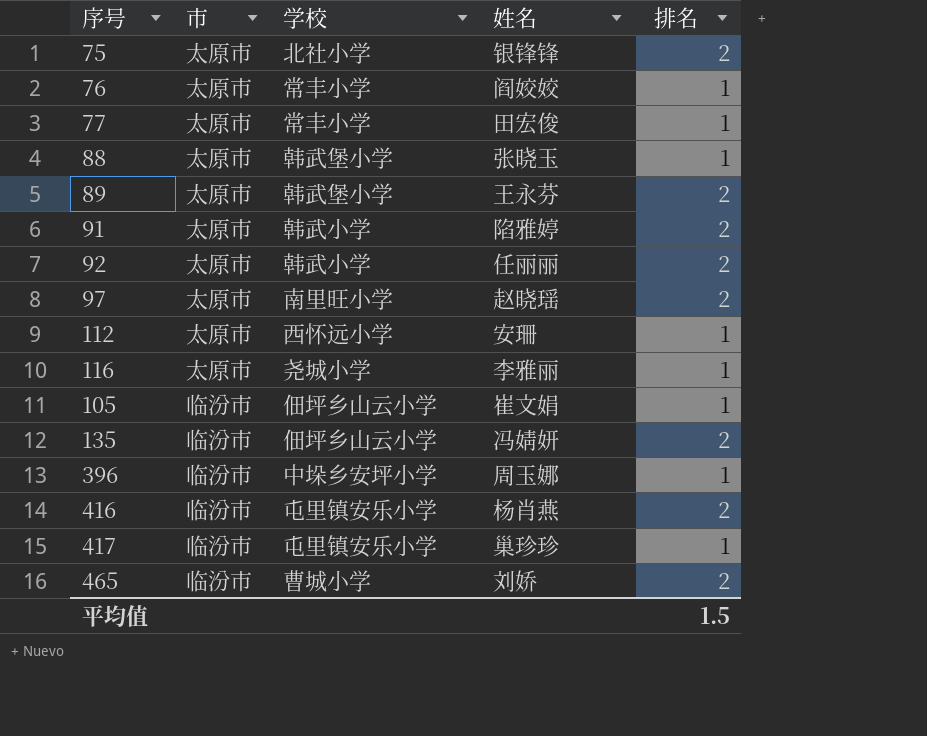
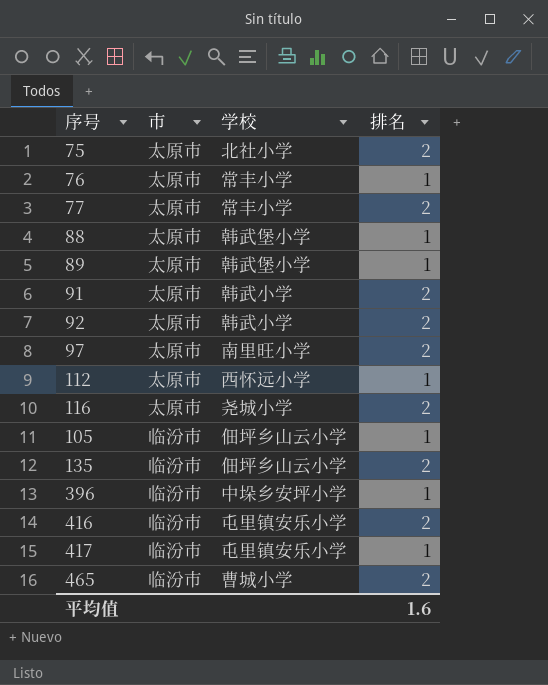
column 姓名 | position: 4 -> none
77 | 排名: 1 -> 2
89 | 排名: 2 -> 1
116 | 排名: 1 -> 2
平均值 | 排名: 1.5 -> 1.6

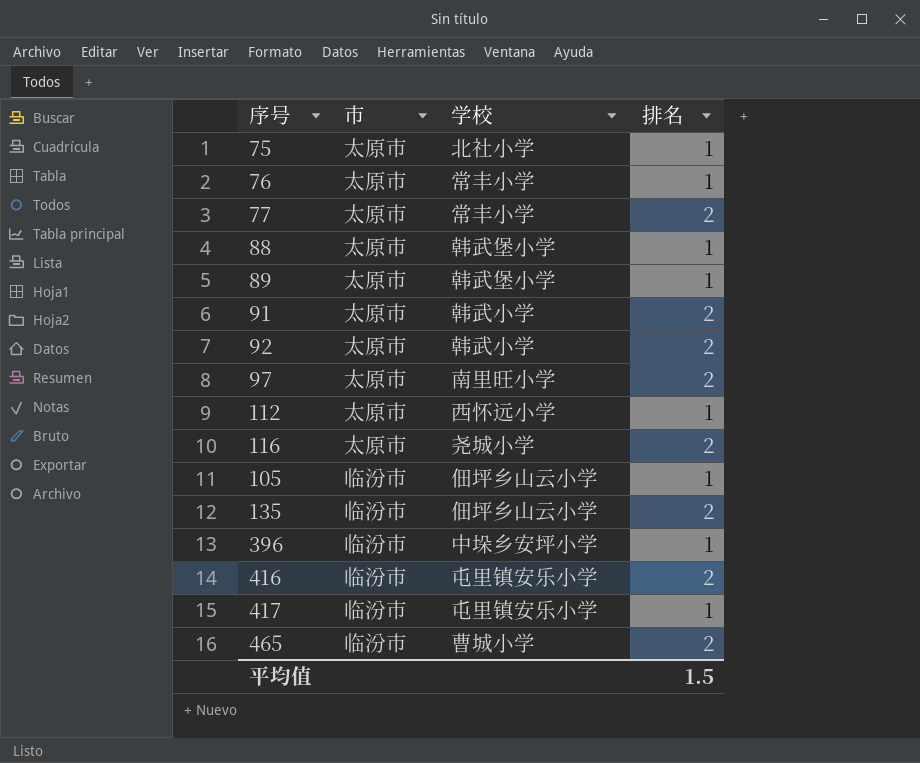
75 | 排名: 2 -> 1
平均值 | 排名: 1.6 -> 1.5

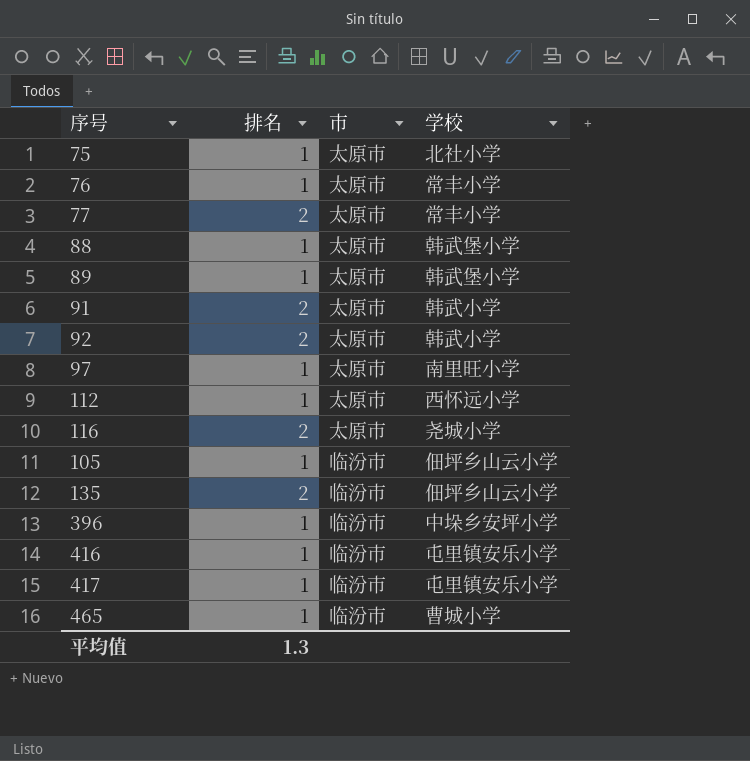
column 排名 | position: 4 -> 2
97 | 排名: 2 -> 1
416 | 排名: 2 -> 1
465 | 排名: 2 -> 1
平均值 | 排名: 1.5 -> 1.3

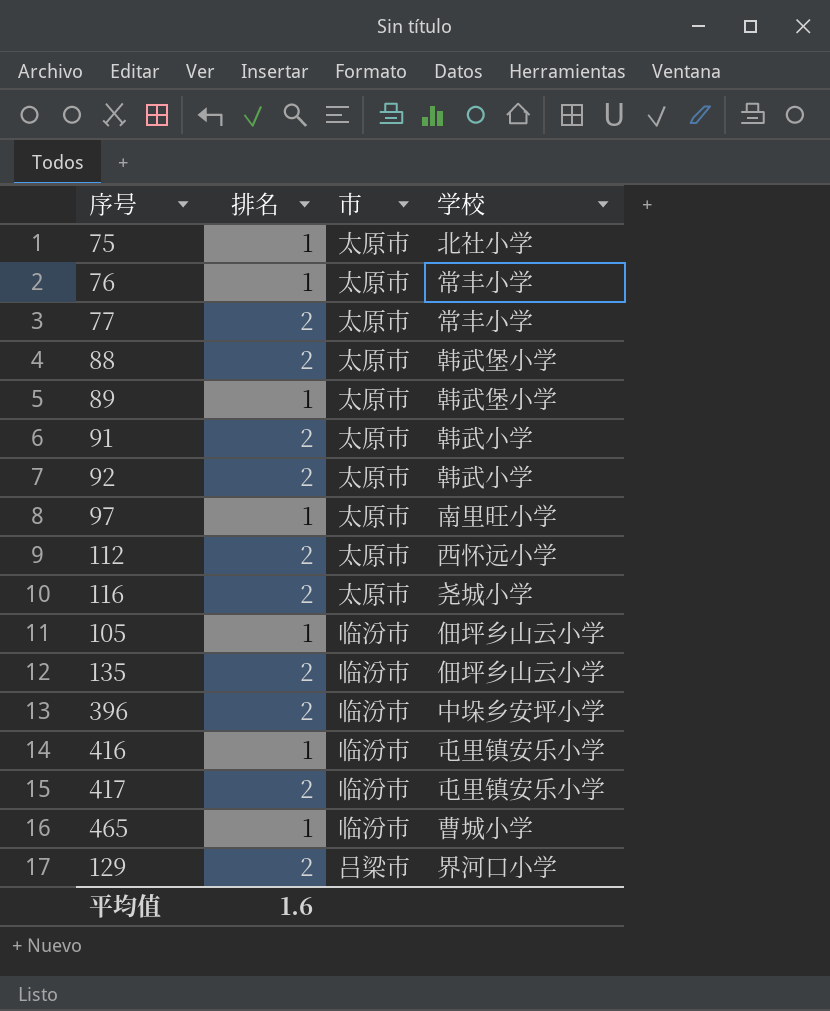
88 | 排名: 1 -> 2
112 | 排名: 1 -> 2
396 | 排名: 1 -> 2
417 | 排名: 1 -> 2
row 129: none -> 2 | 吕梁市 | 界河口小学
平均值 | 排名: 1.3 -> 1.6

